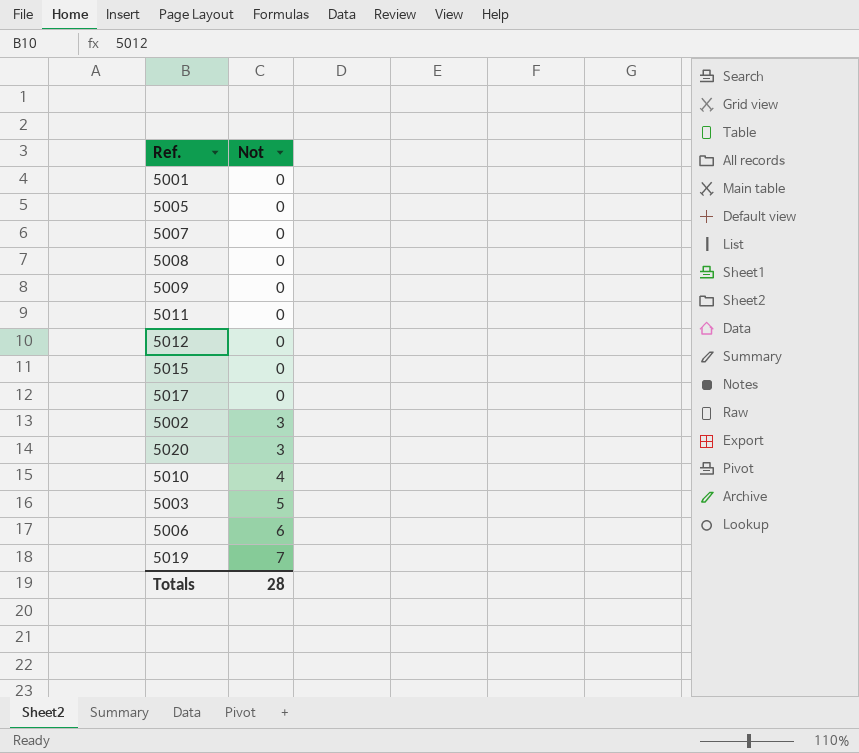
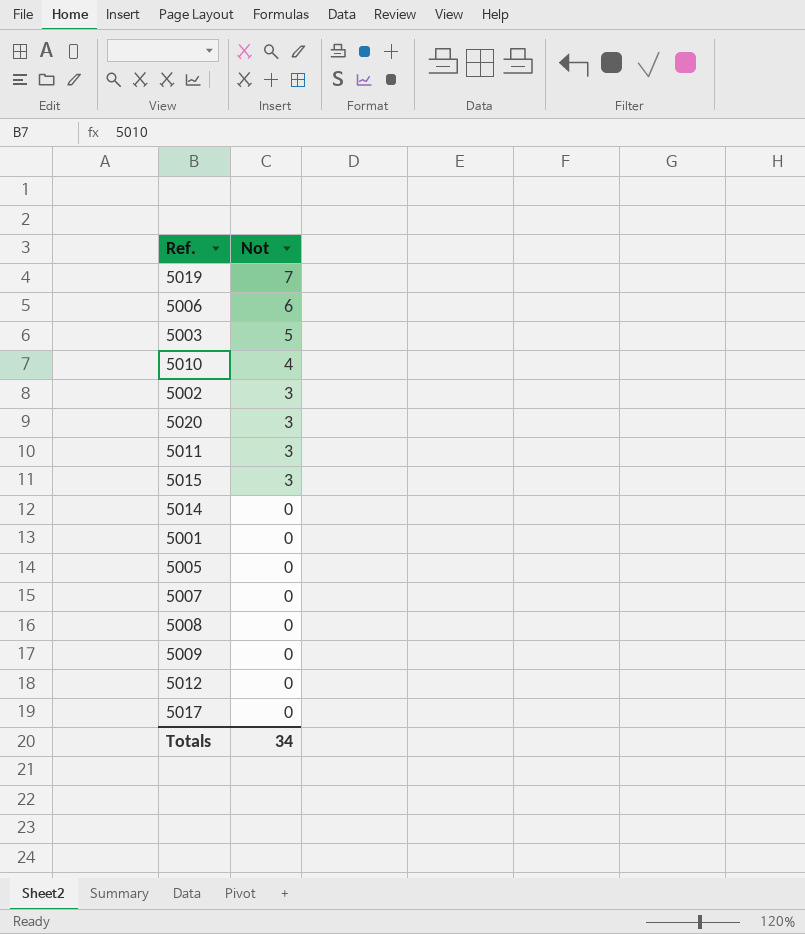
row order: Not ascending -> Not descending
5011 | Not: 0 -> 3
5015 | Not: 0 -> 3
row 5014: none -> 0
Totals | Not: 28 -> 34

